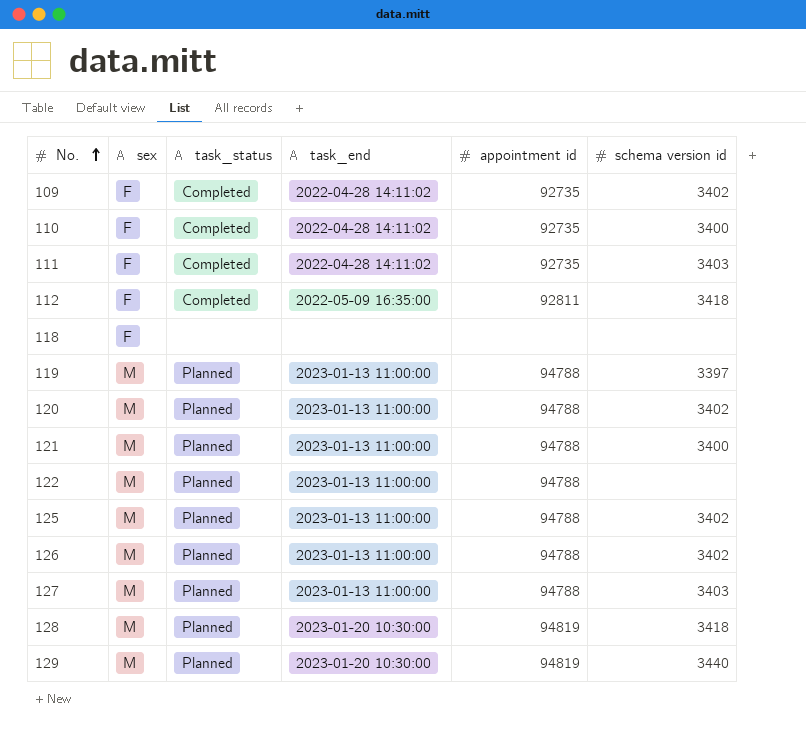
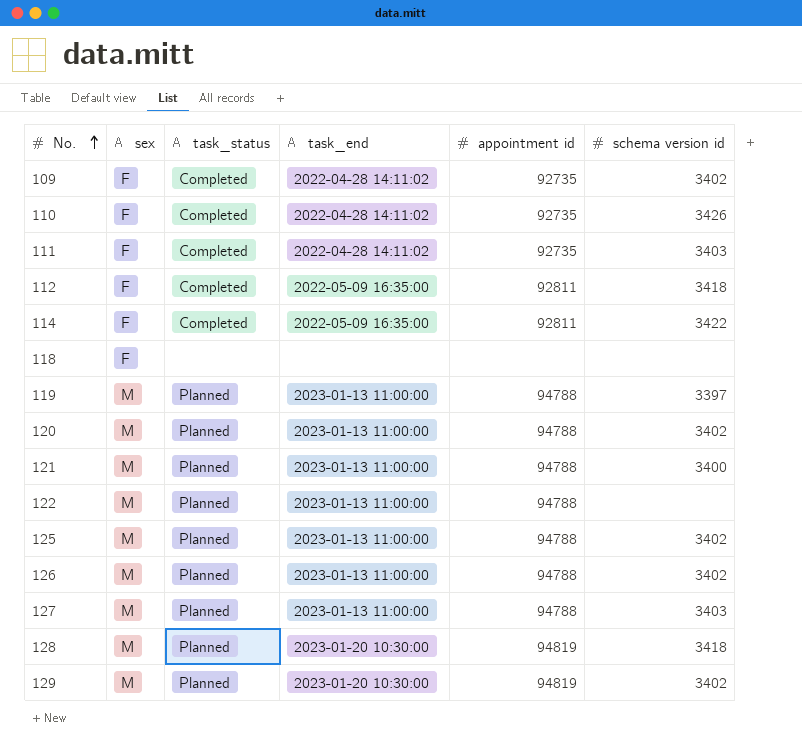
110 | schema version id: 3400 -> 3426
row 114: none -> F | Completed | 2022-05-09 16:35:00 | 92811 | 3422
129 | schema version id: 3440 -> 3402

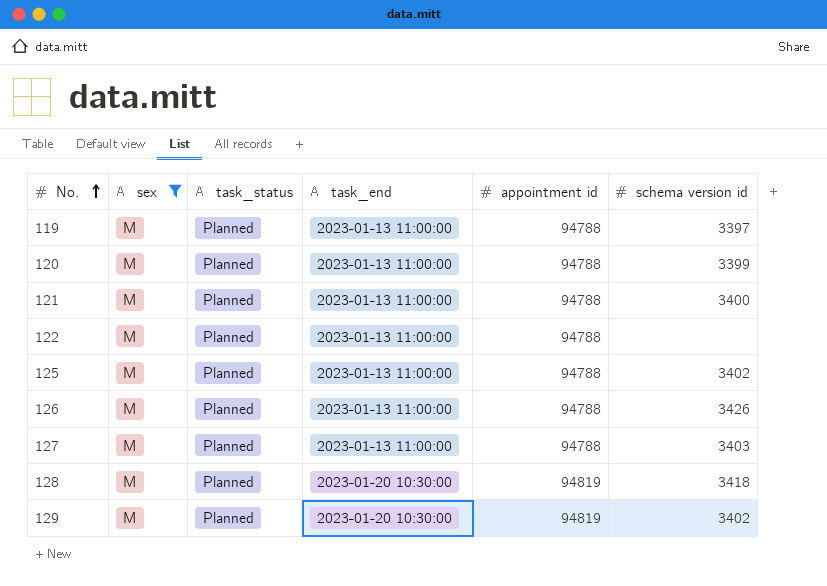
filter: none -> sex = M
120 | schema version id: 3402 -> 3399
126 | schema version id: 3402 -> 3426

